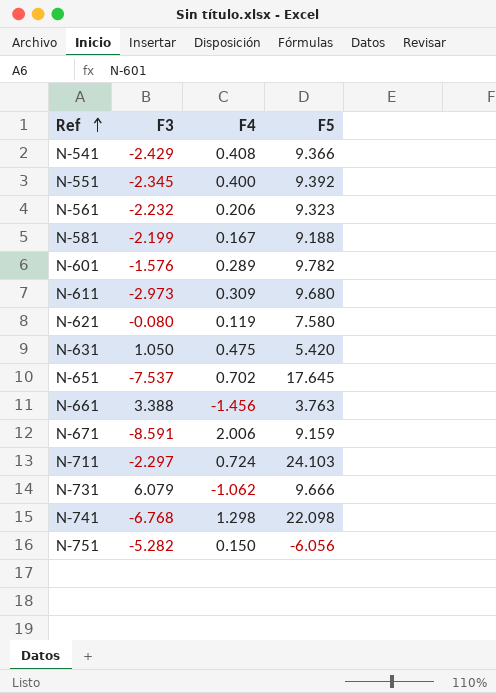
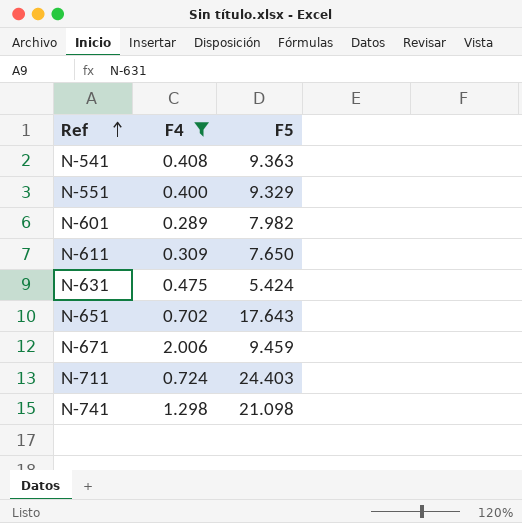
filter: none -> F4 >= 0.289
column F3 | position: 2 -> none
N-541 | F5: 9.366 -> 9.363
N-551 | F5: 9.392 -> 9.329
N-601 | F5: 9.782 -> 7.982
N-611 | F5: 9.680 -> 7.650
N-631 | F5: 5.420 -> 5.424
N-651 | F5: 17.645 -> 17.643
N-671 | F5: 9.159 -> 9.459
N-711 | F5: 24.103 -> 24.403
N-741 | F5: 22.098 -> 21.098

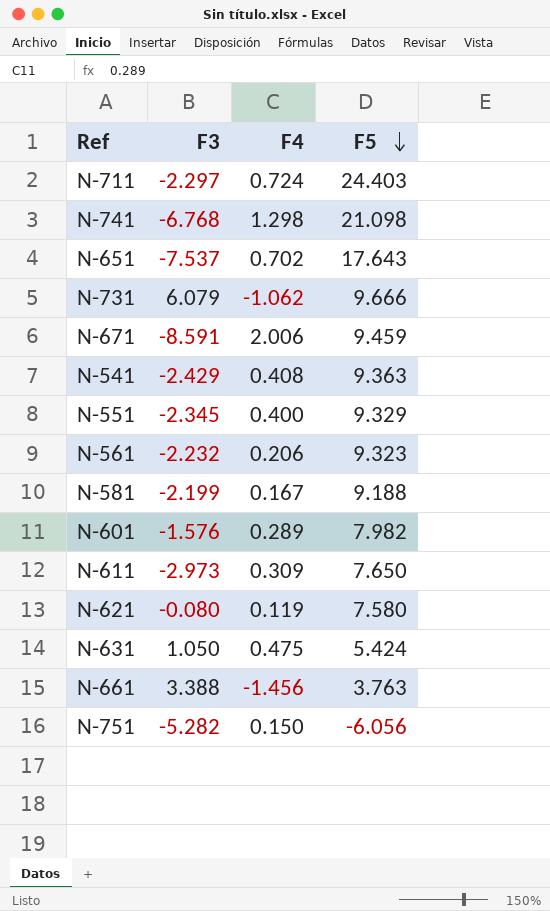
filter: F4 >= 0.289 -> none
row order: Ref ascending -> F5 descending
column F3 | position: none -> 2

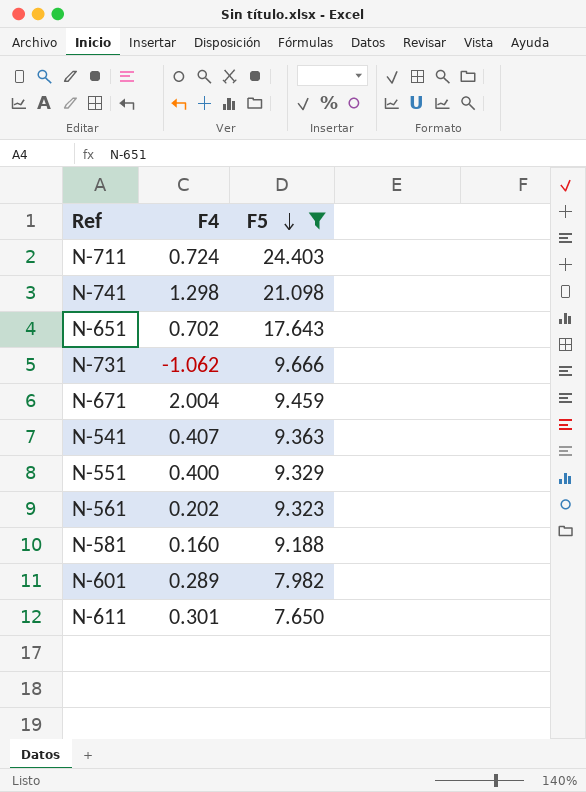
filter: none -> F5 >= 7.650
column F3 | position: 2 -> none
N-671 | F4: 2.006 -> 2.004
N-541 | F4: 0.408 -> 0.407
N-561 | F4: 0.206 -> 0.202
N-581 | F4: 0.167 -> 0.160
N-611 | F4: 0.309 -> 0.301

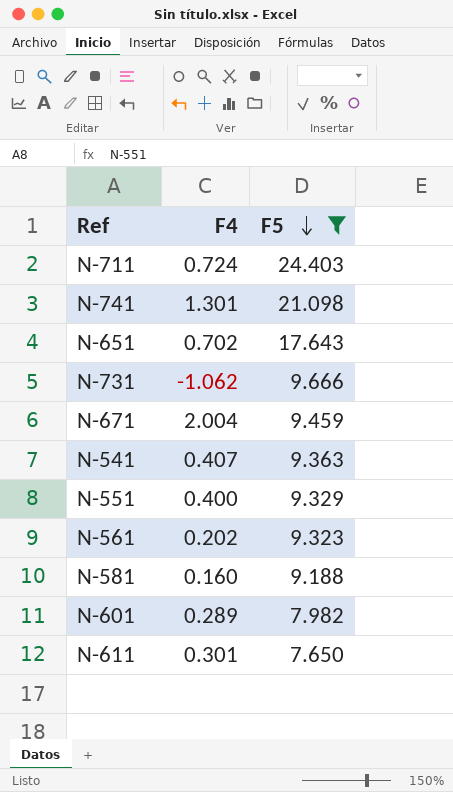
N-741 | F4: 1.298 -> 1.301

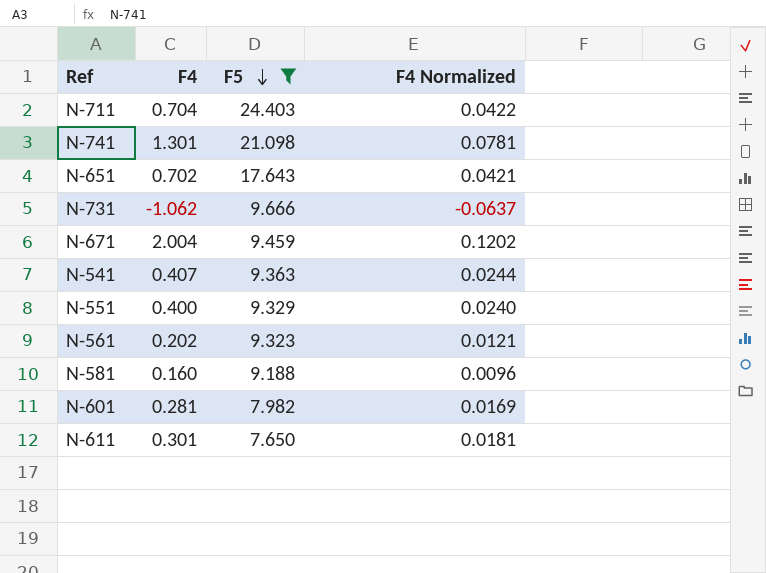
column F4 Normalized | formula: none -> [F4] * 0.06
N-711 | F4: 0.724 -> 0.704
N-601 | F4: 0.289 -> 0.281

